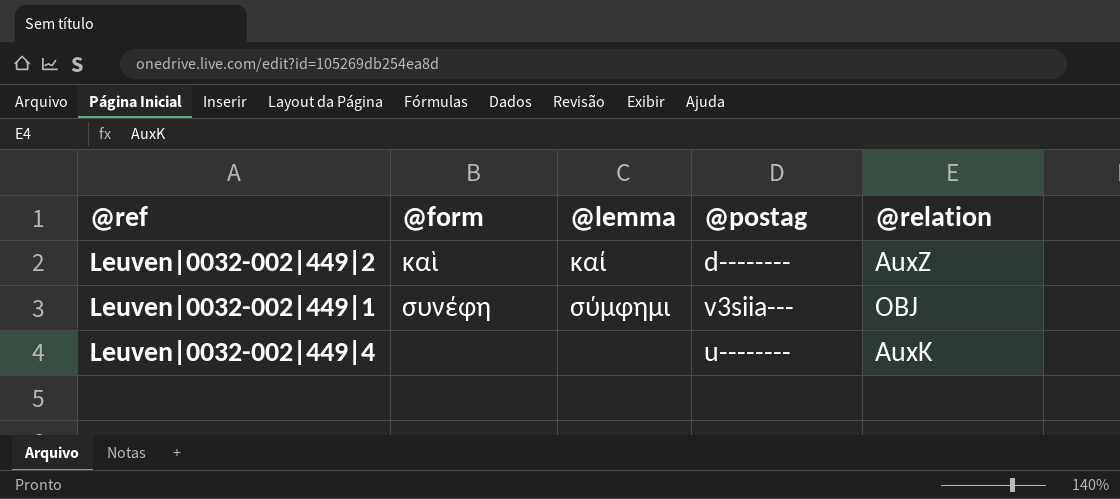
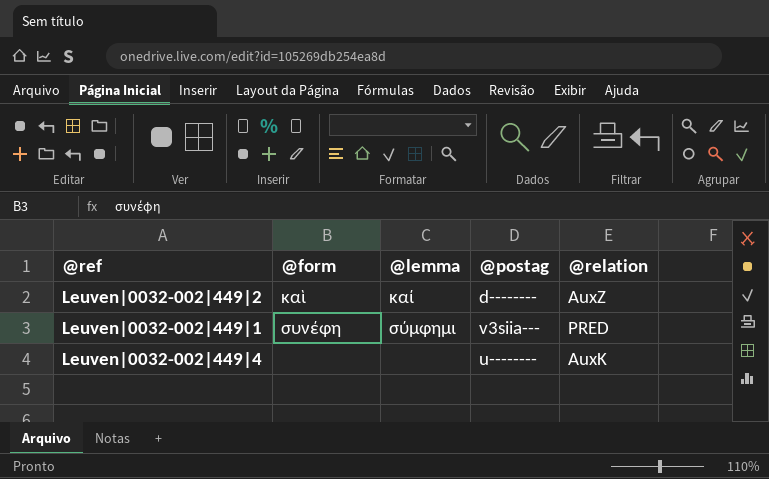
Leuven|0032-002|449|1 | @relation: OBJ -> PRED

